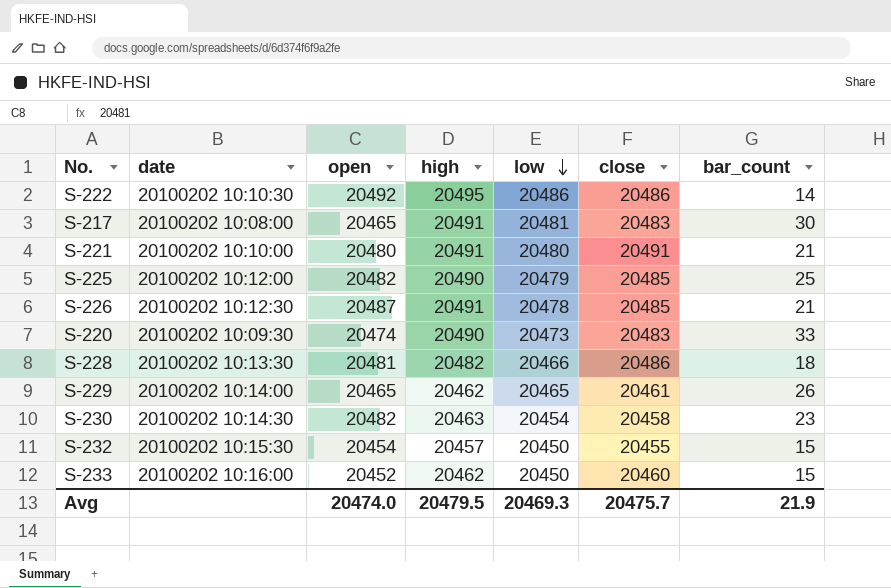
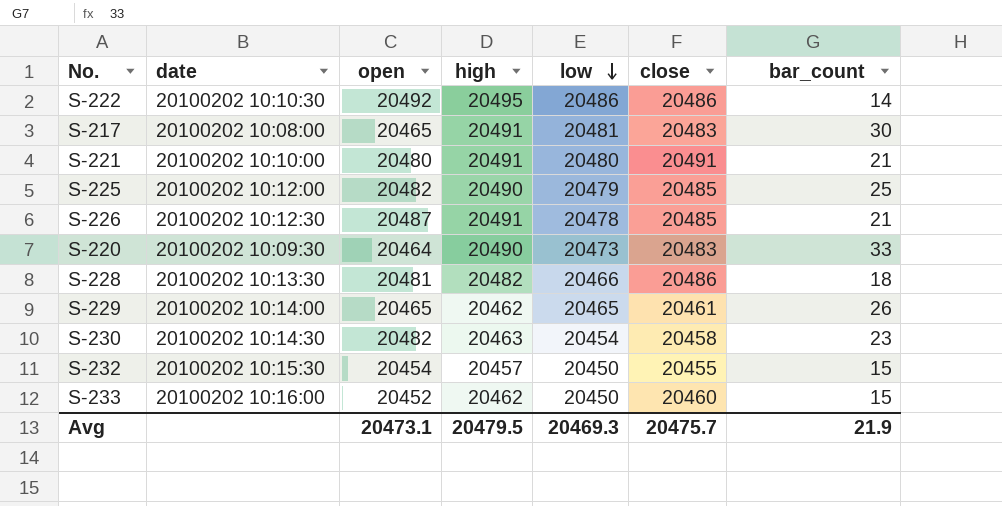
S-220 | open: 20474 -> 20464
Avg | open: 20474.0 -> 20473.1

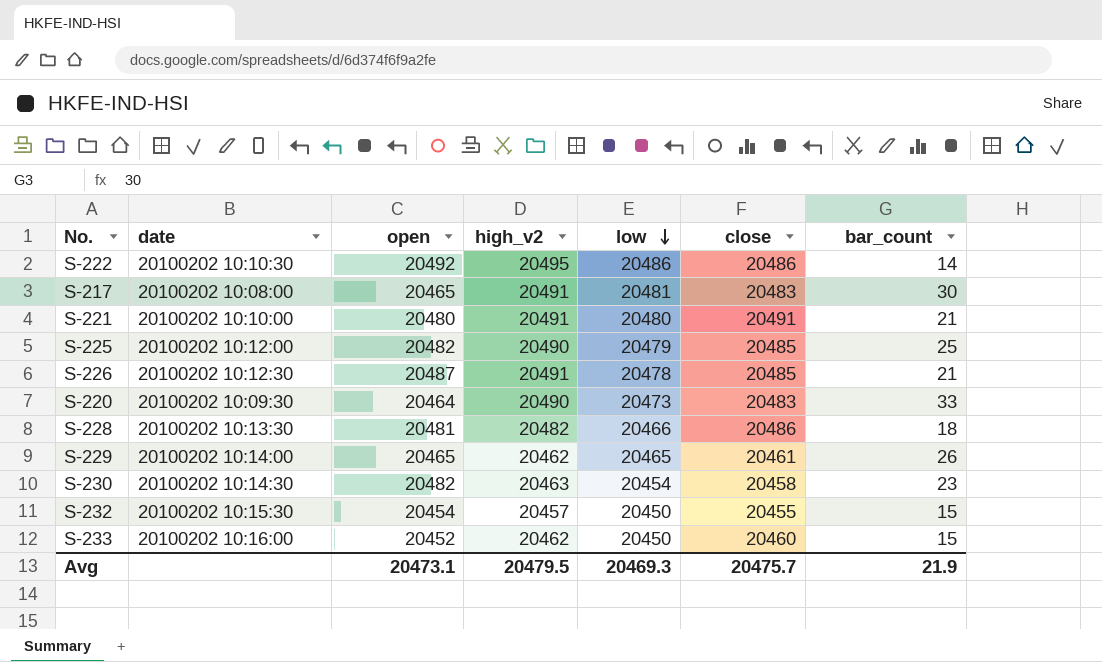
column name: high -> high_v2

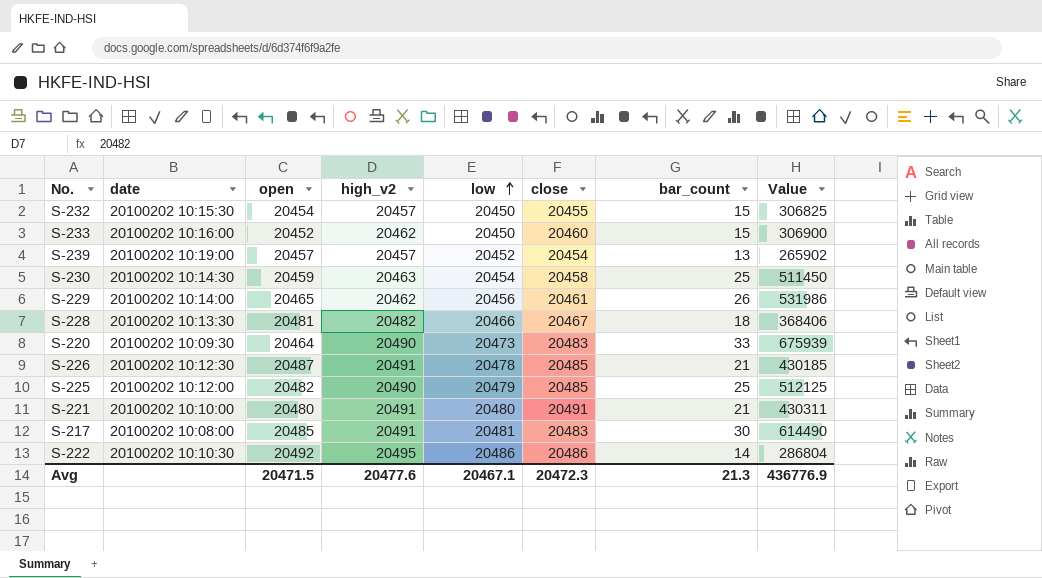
row order: low descending -> low ascending
column Value | formula: none -> [close] * [bar_count]
row S-239: none -> 20100202 10:19:00 | 20457 | 20457 | 20452 | 20454 | 13 | 265902
S-230 | open: 20482 -> 20459
S-230 | bar_count: 23 -> 25
S-229 | low: 20465 -> 20456
S-228 | close: 20486 -> 20467
S-217 | open: 20465 -> 20485
Avg | open: 20473.1 -> 20471.5
Avg | high_v2: 20479.5 -> 20477.6
Avg | low: 20469.3 -> 20467.1
Avg | close: 20475.7 -> 20472.3
Avg | bar_count: 21.9 -> 21.3

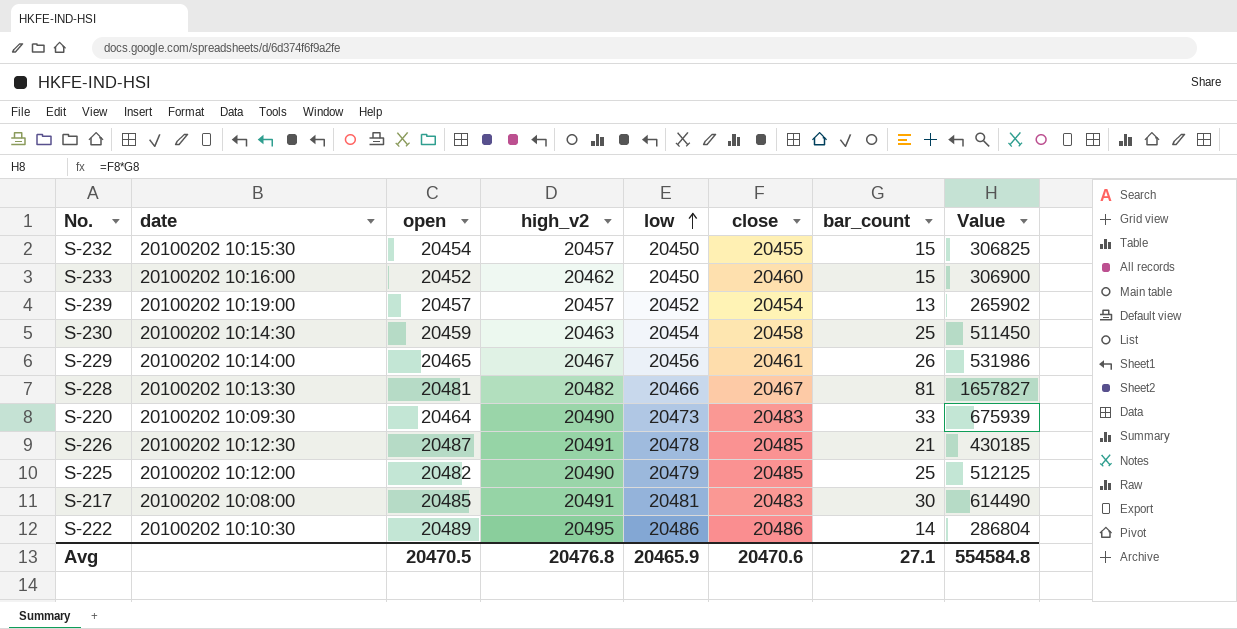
row S-221: 20100202 10:10:00 | 20480 | 20491 | 20480 | 20491 | 21 | 430311 -> none
S-229 | high_v2: 20462 -> 20467
S-228 | bar_count: 18 -> 81
S-228 | Value: 368406 -> 1657827
S-222 | open: 20492 -> 20489
Avg | open: 20471.5 -> 20470.5
Avg | high_v2: 20477.6 -> 20476.8
Avg | low: 20467.1 -> 20465.9
Avg | close: 20472.3 -> 20470.6
Avg | bar_count: 21.3 -> 27.1
Avg | Value: 436776.9 -> 554584.8

